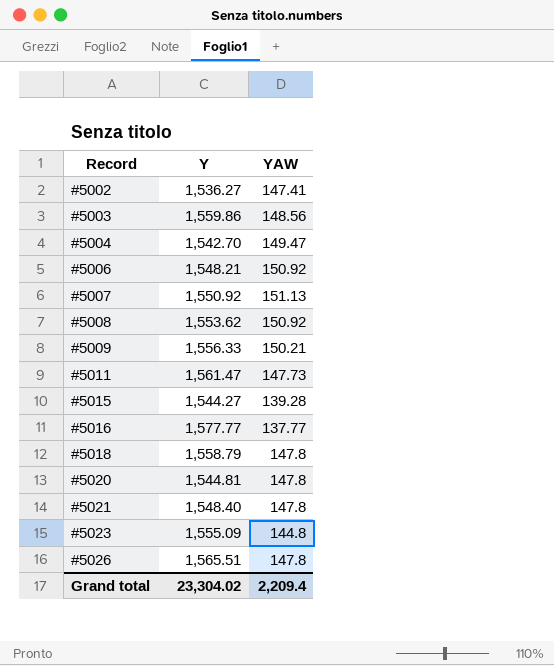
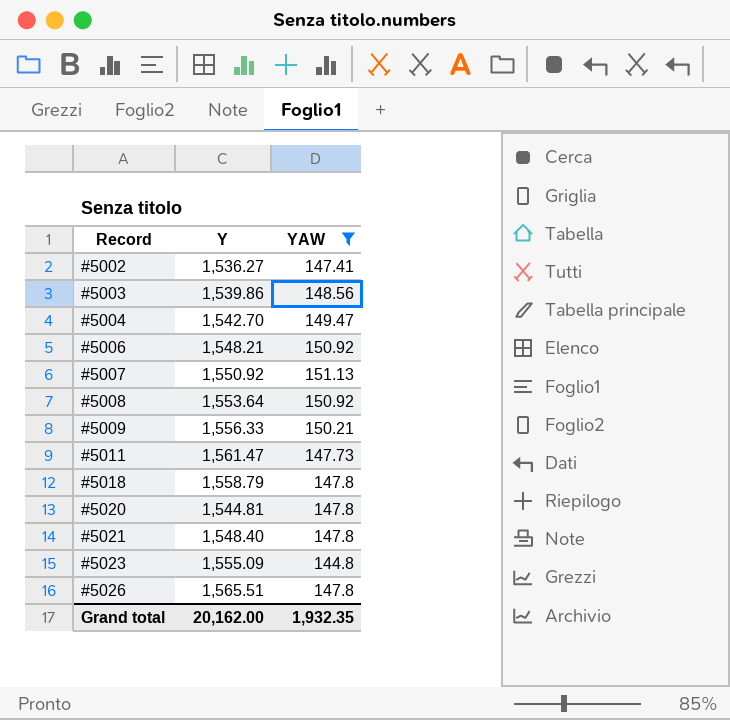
filter: none -> YAW >= 144.8
#5003 | Y: 1,559.86 -> 1,539.86
#5008 | Y: 1,553.62 -> 1,553.64
Grand total | Y: 23,304.02 -> 20,162.00
Grand total | YAW: 2,209.4 -> 1,932.35

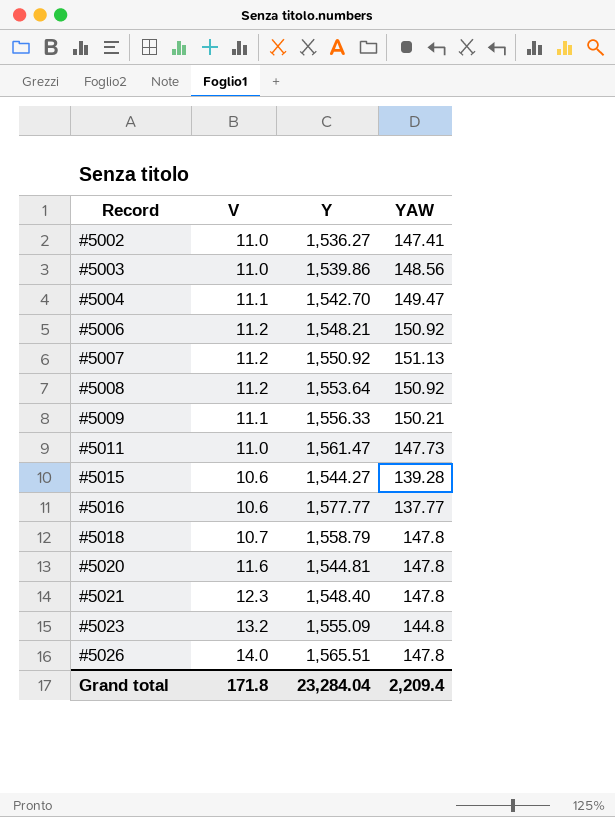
filter: YAW >= 144.8 -> none
column V | position: none -> 2
Grand total | Y: 20,162.00 -> 23,284.04
Grand total | YAW: 1,932.35 -> 2,209.4

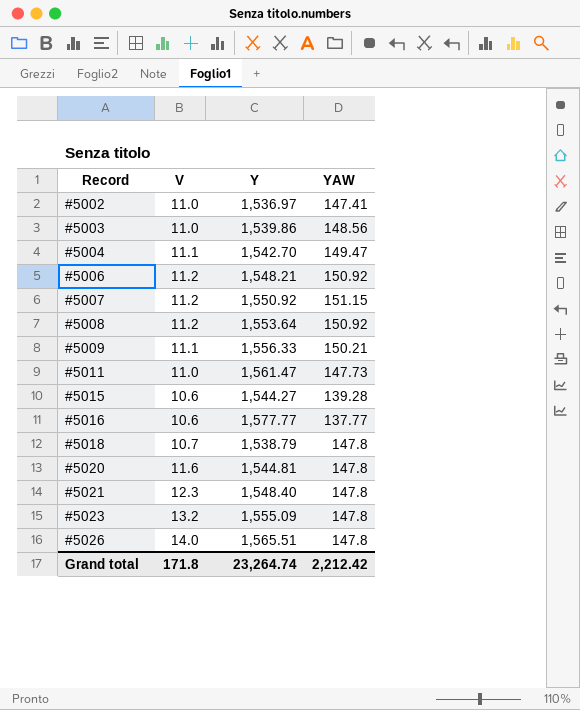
#5002 | Y: 1,536.27 -> 1,536.97
#5007 | YAW: 151.13 -> 151.15
#5018 | Y: 1,558.79 -> 1,538.79
#5023 | YAW: 144.8 -> 147.8
Grand total | Y: 23,284.04 -> 23,264.74
Grand total | YAW: 2,209.4 -> 2,212.42

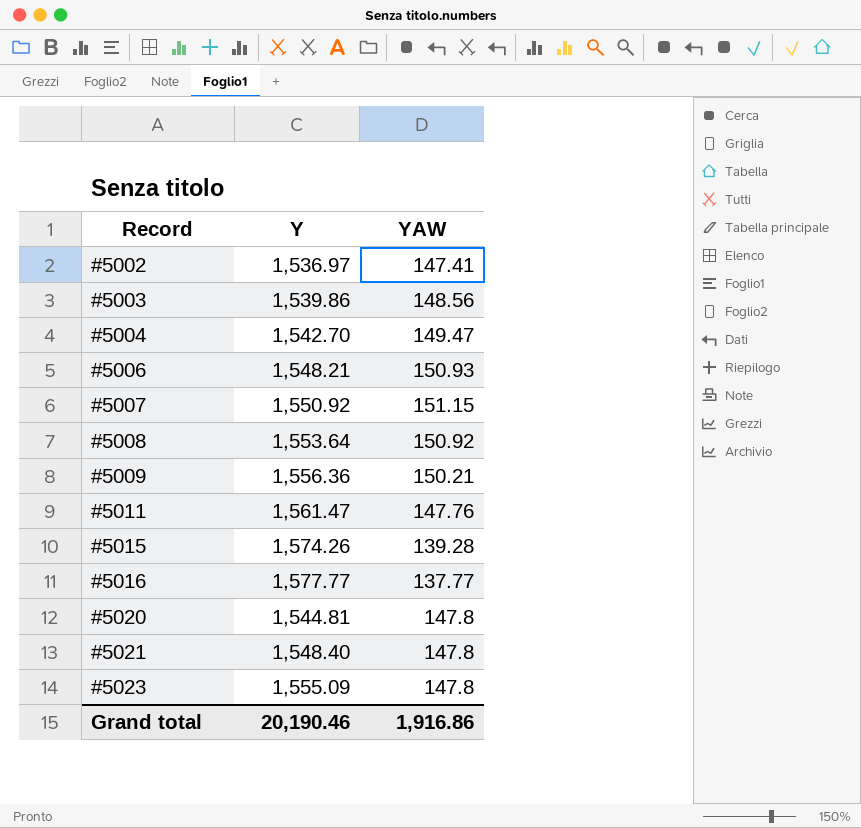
column V | position: 2 -> none
row #5018: 10.7 | 1,538.79 | 147.8 -> none
row #5026: 14.0 | 1,565.51 | 147.8 -> none
#5006 | YAW: 150.92 -> 150.93
#5009 | Y: 1,556.33 -> 1,556.36
#5011 | YAW: 147.73 -> 147.76
#5015 | Y: 1,544.27 -> 1,574.26
Grand total | Y: 23,264.74 -> 20,190.46
Grand total | YAW: 2,212.42 -> 1,916.86

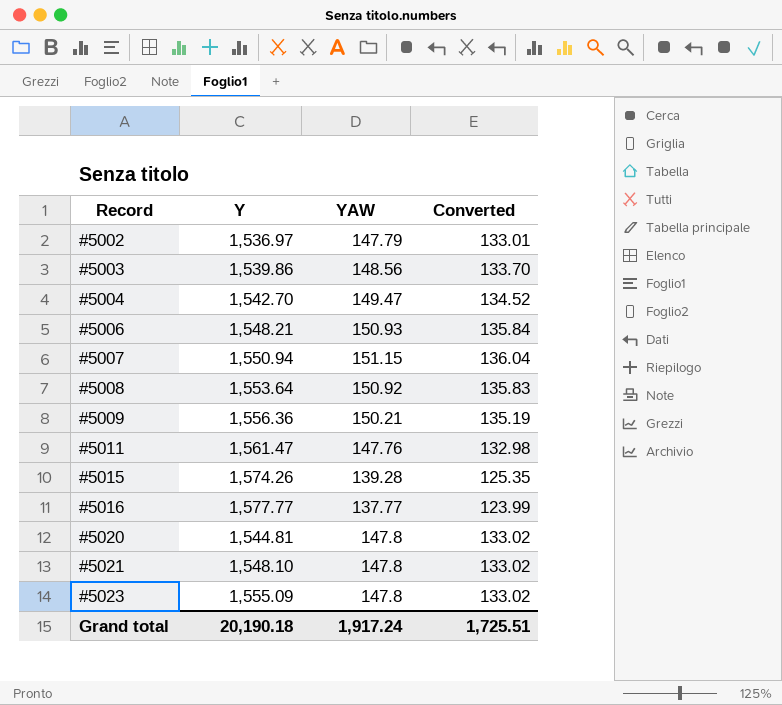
column Converted | formula: none -> [YAW] * 0.9
#5002 | YAW: 147.41 -> 147.79
#5007 | Y: 1,550.92 -> 1,550.94
#5021 | Y: 1,548.40 -> 1,548.10
Grand total | Y: 20,190.46 -> 20,190.18
Grand total | YAW: 1,916.86 -> 1,917.24

